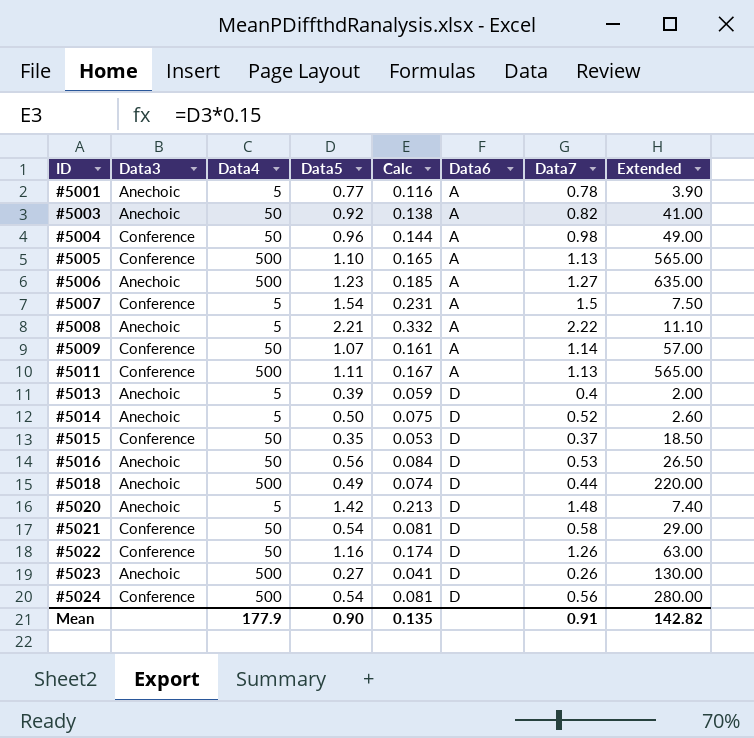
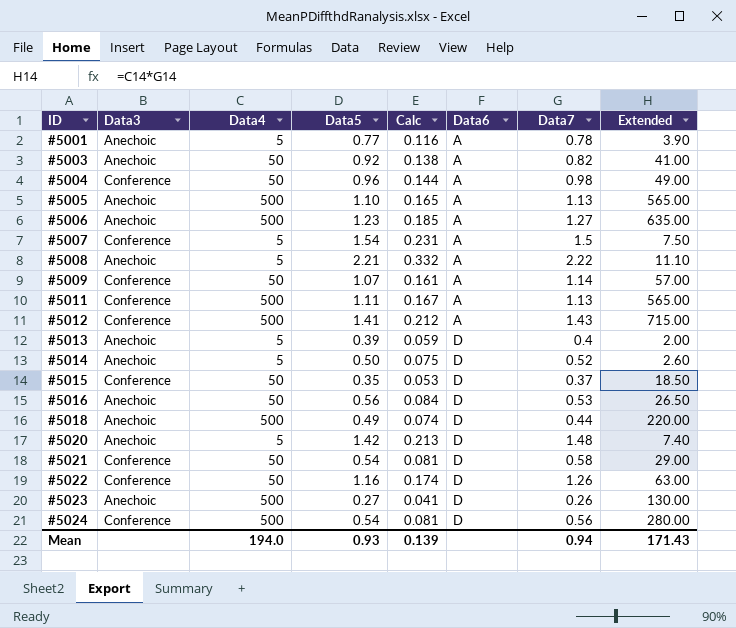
#5005 | Data3: Conference -> Anechoic
row #5012: none -> Conference | 500 | 1.41 | 0.212 | A | 1.43 | 715.00
Mean | Data4: 177.9 -> 194.0
Mean | Data5: 0.90 -> 0.93
Mean | Calc: 0.135 -> 0.139
Mean | Data7: 0.91 -> 0.94
Mean | Extended: 142.82 -> 171.43

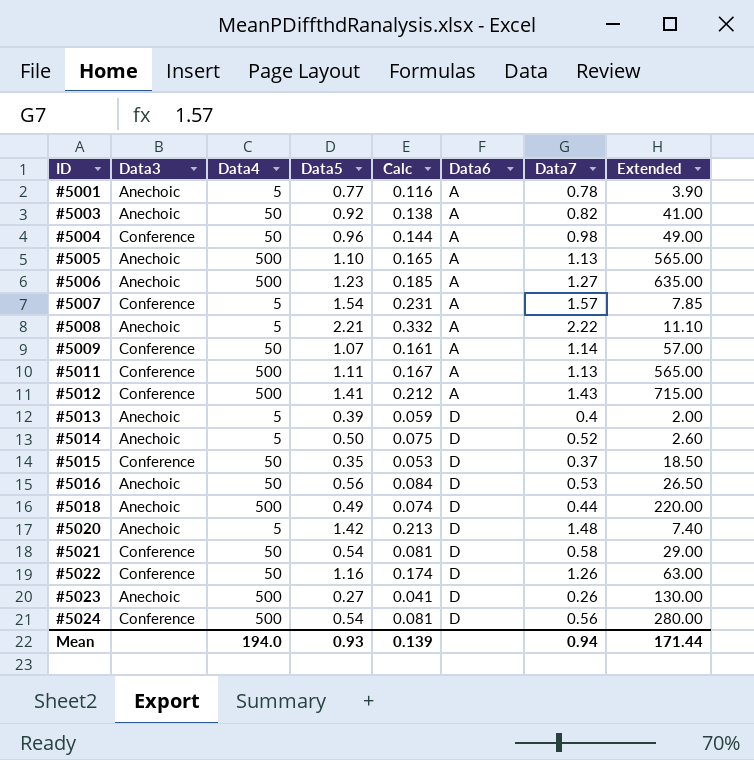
#5007 | Data7: 1.5 -> 1.57
#5007 | Extended: 7.50 -> 7.85
Mean | Extended: 171.43 -> 171.44

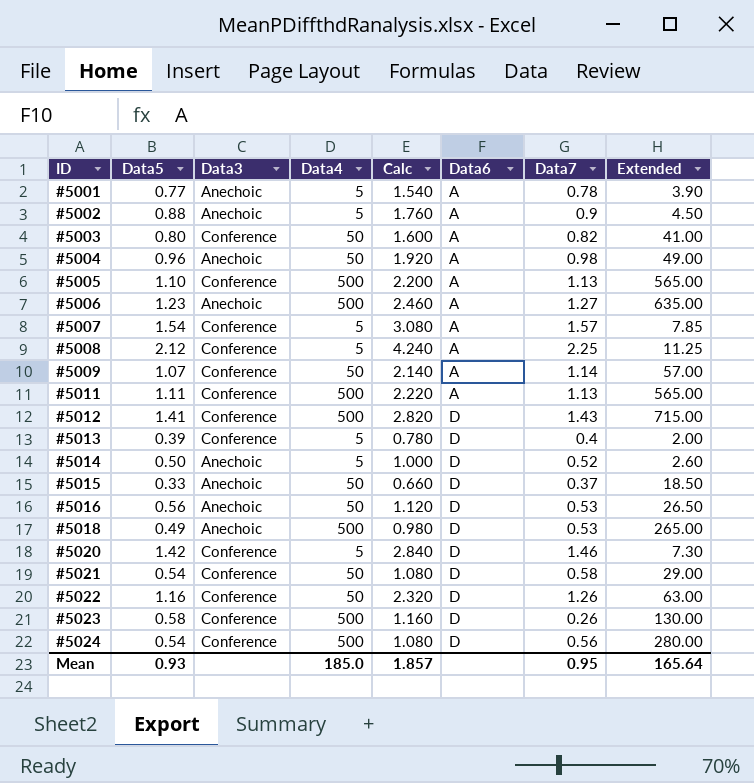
column Data5 | position: 4 -> 2
column Calc | formula: [Data5] * 0.15 -> [Data5] * 2
row #5002: none -> 0.88 | Anechoic | 5 | 1.760 | A | 0.9 | 4.50
#5003 | Data5: 0.92 -> 0.80
#5003 | Data3: Anechoic -> Conference
#5004 | Data3: Conference -> Anechoic
#5005 | Data3: Anechoic -> Conference
#5008 | Data5: 2.21 -> 2.12
#5008 | Data3: Anechoic -> Conference
#5008 | Data7: 2.22 -> 2.25
#5008 | Extended: 11.10 -> 11.25
#5012 | Data6: A -> D
#5013 | Data3: Anechoic -> Conference
#5015 | Data5: 0.35 -> 0.33
#5015 | Data3: Conference -> Anechoic
#5018 | Data7: 0.44 -> 0.53
#5018 | Extended: 220.00 -> 265.00
#5020 | Data3: Anechoic -> Conference
#5020 | Data7: 1.48 -> 1.46
#5020 | Extended: 7.40 -> 7.30
#5023 | Data5: 0.27 -> 0.58
#5023 | Data3: Anechoic -> Conference
Mean | Data4: 194.0 -> 185.0
Mean | Calc: 0.139 -> 1.857
Mean | Data7: 0.94 -> 0.95
Mean | Extended: 171.44 -> 165.64

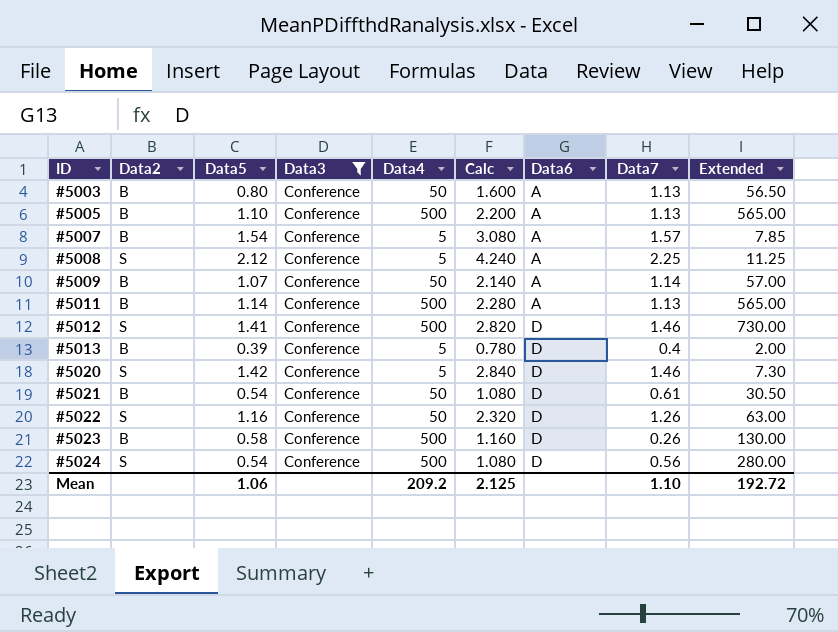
filter: none -> Data3 = Conference
column Data2 | position: none -> 2
#5003 | Data7: 0.82 -> 1.13
#5003 | Extended: 41.00 -> 56.50
#5011 | Data5: 1.11 -> 1.14
#5011 | Calc: 2.220 -> 2.280
#5012 | Data7: 1.43 -> 1.46
#5012 | Extended: 715.00 -> 730.00
#5021 | Data7: 0.58 -> 0.61
#5021 | Extended: 29.00 -> 30.50
Mean | Data5: 0.93 -> 1.06
Mean | Data4: 185.0 -> 209.2
Mean | Calc: 1.857 -> 2.125
Mean | Data7: 0.95 -> 1.10
Mean | Extended: 165.64 -> 192.72

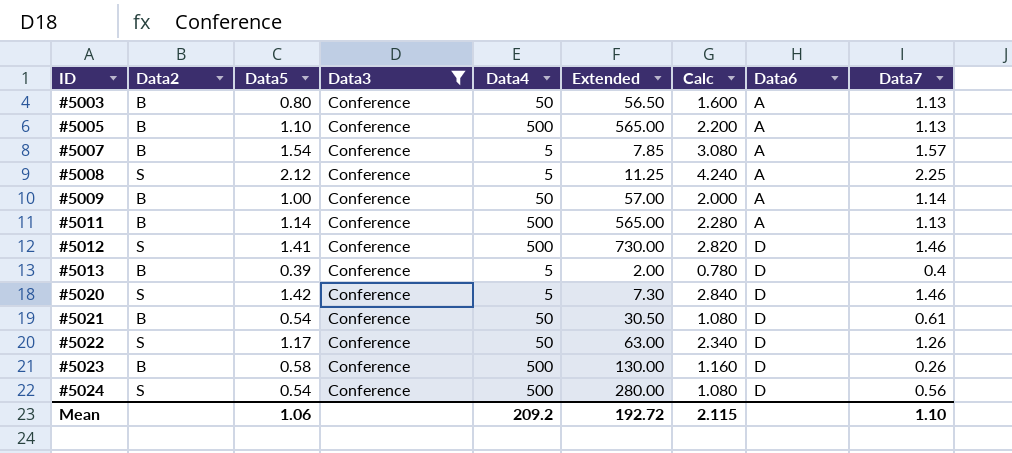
column Extended | position: 9 -> 6
#5009 | Data5: 1.07 -> 1.00
#5009 | Calc: 2.140 -> 2.000
#5022 | Data5: 1.16 -> 1.17
#5022 | Calc: 2.320 -> 2.340
Mean | Calc: 2.125 -> 2.115

